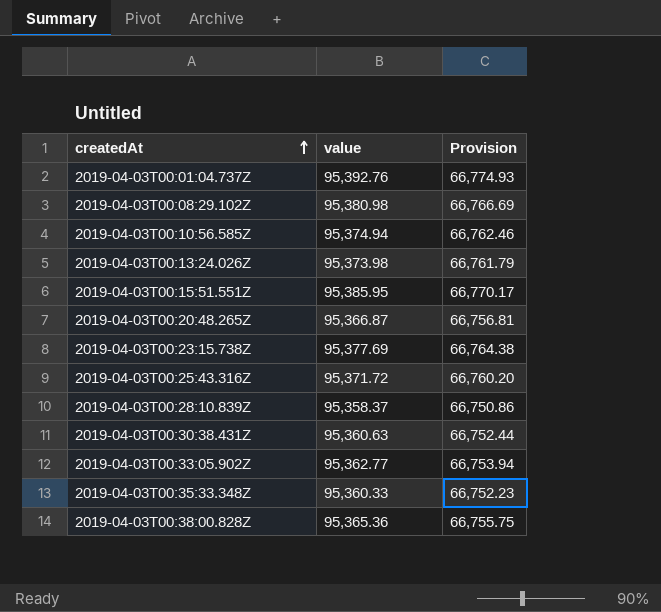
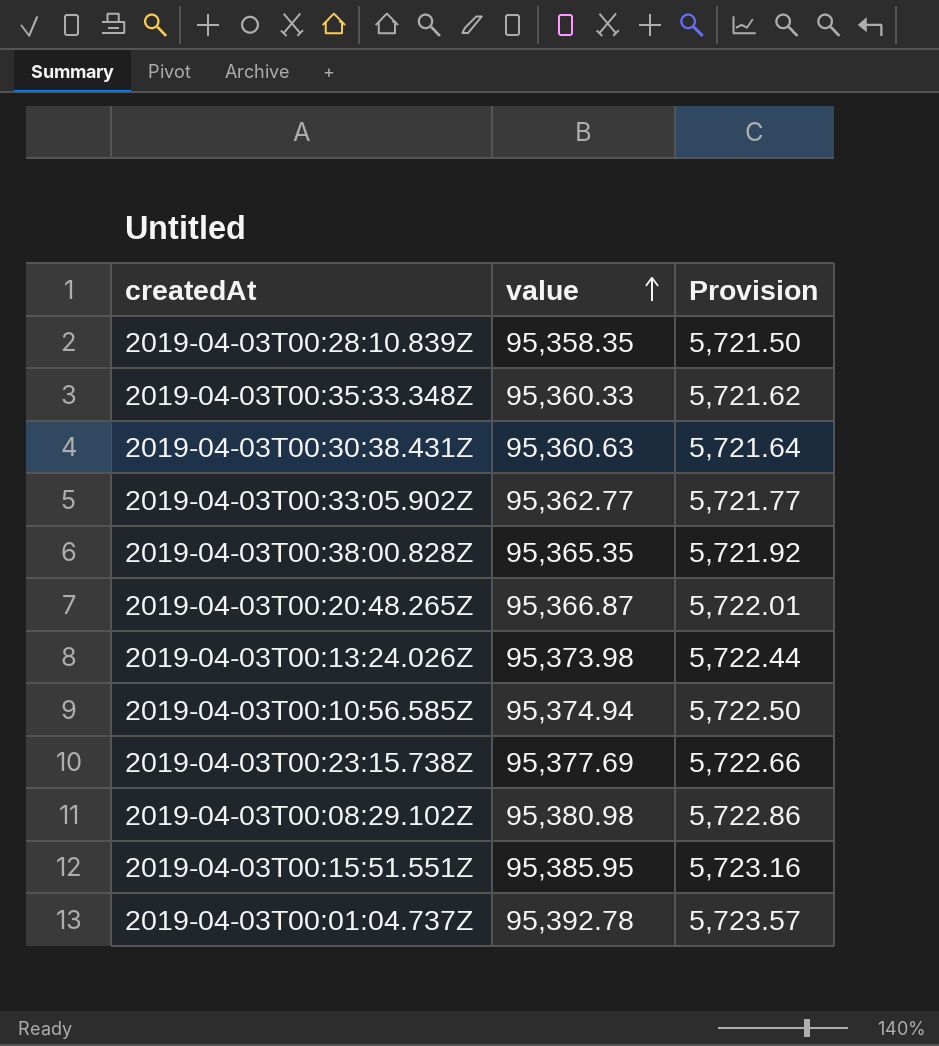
row order: createdAt ascending -> value ascending
column Provision | formula: [value] * 0.7 -> [value] * 0.06
row 2019-04-03T00:25:43.316Z: 95,371.72 | 66,760.20 -> none
2019-04-03T00:28:10.839Z | value: 95,358.37 -> 95,358.35
2019-04-03T00:38:00.828Z | value: 95,365.36 -> 95,365.35
2019-04-03T00:01:04.737Z | value: 95,392.76 -> 95,392.78

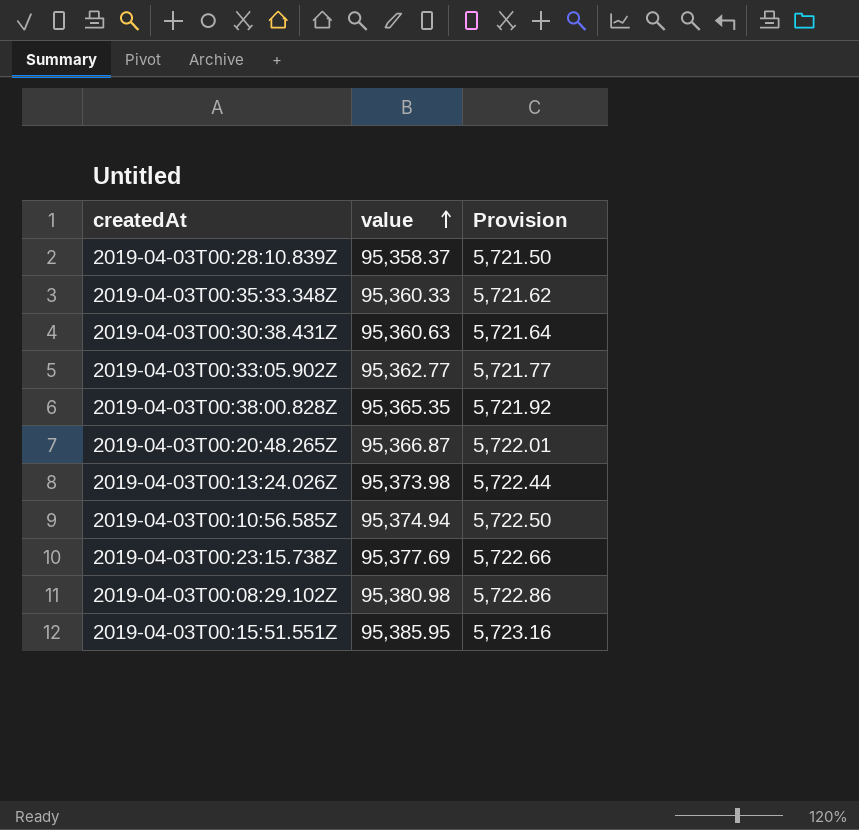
row 2019-04-03T00:01:04.737Z: 95,392.78 | 5,723.57 -> none
2019-04-03T00:28:10.839Z | value: 95,358.35 -> 95,358.37

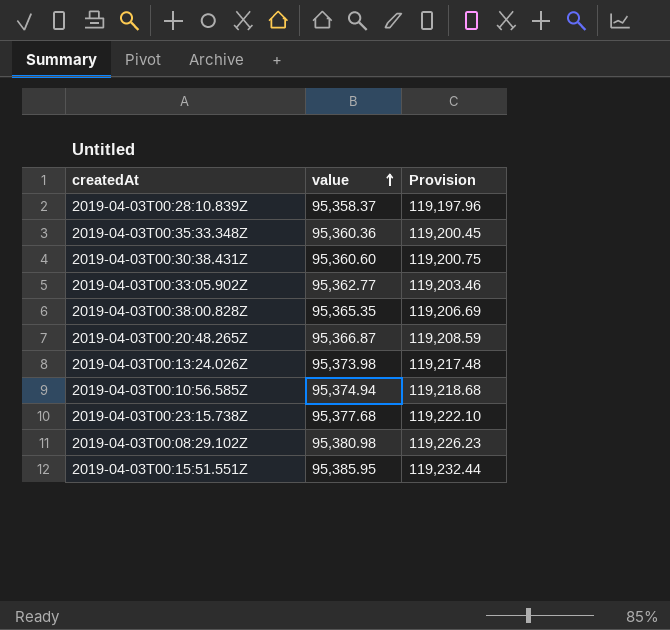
column Provision | formula: [value] * 0.06 -> [value] * 1.25
2019-04-03T00:35:33.348Z | value: 95,360.33 -> 95,360.36
2019-04-03T00:30:38.431Z | value: 95,360.63 -> 95,360.60
2019-04-03T00:23:15.738Z | value: 95,377.69 -> 95,377.68

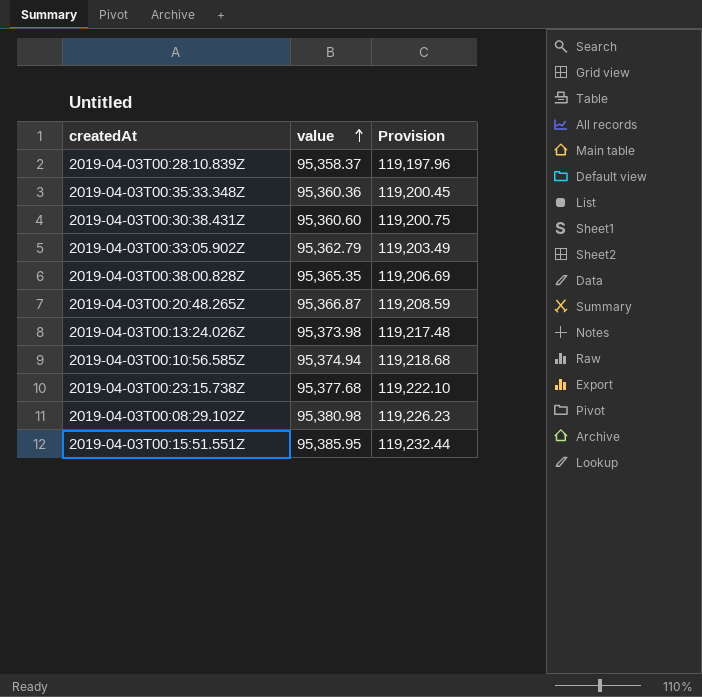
2019-04-03T00:33:05.902Z | value: 95,362.77 -> 95,362.79
2019-04-03T00:33:05.902Z | Provision: 119,203.46 -> 119,203.49

